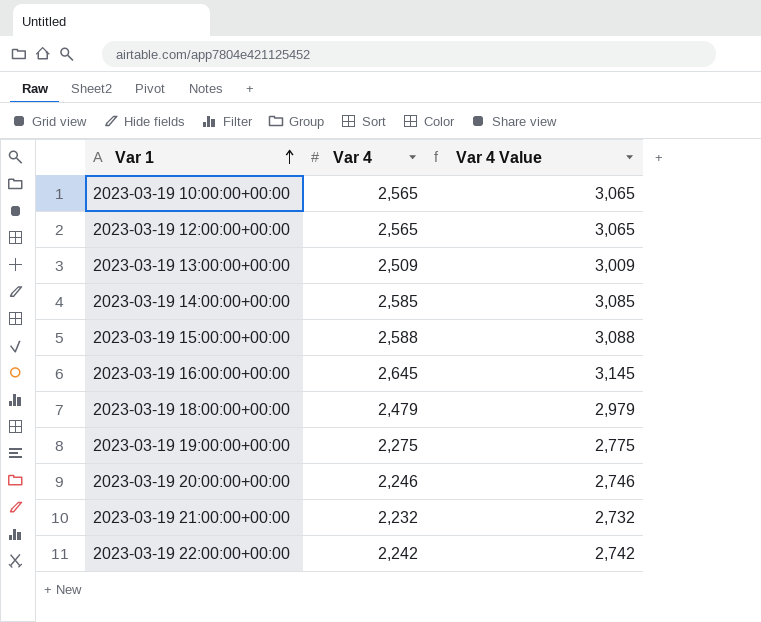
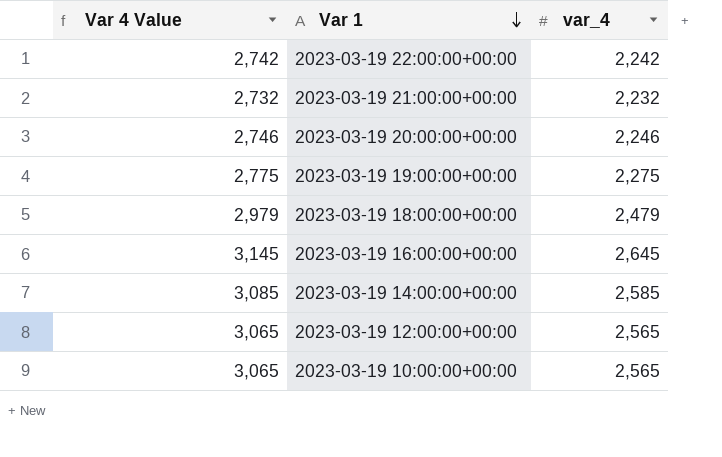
row order: Var 1 ascending -> Var 1 descending
column Var 4 Value | position: 3 -> 1
column name: Var 4 -> var_4
row 2023-03-19 13:00:00+00:00: 2,509 | 3,009 -> none
row 2023-03-19 15:00:00+00:00: 2,588 | 3,088 -> none

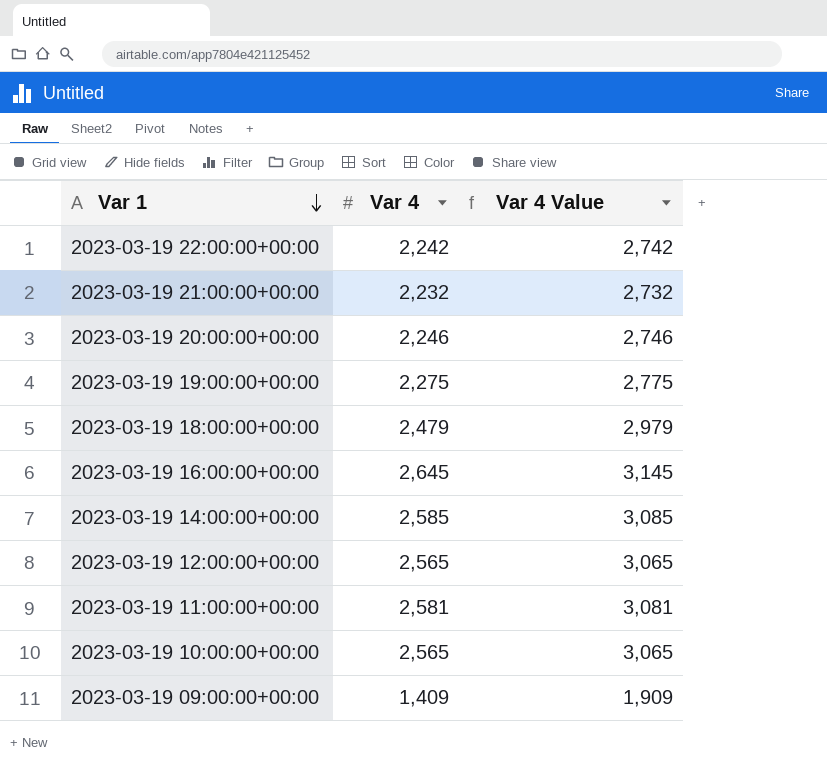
column name: var_4 -> Var 4
column Var 4 Value | position: 1 -> 3
row 2023-03-19 11:00:00+00:00: none -> 2,581 | 3,081
row 2023-03-19 09:00:00+00:00: none -> 1,409 | 1,909

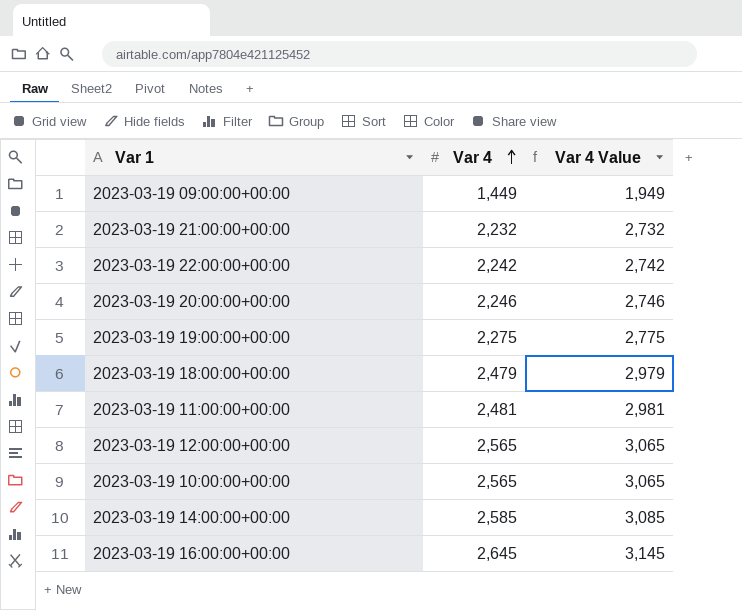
row order: Var 1 descending -> Var 4 ascending
2023-03-19 09:00:00+00:00 | Var 4: 1,409 -> 1,449
2023-03-19 09:00:00+00:00 | Var 4 Value: 1,909 -> 1,949
2023-03-19 11:00:00+00:00 | Var 4: 2,581 -> 2,481
2023-03-19 11:00:00+00:00 | Var 4 Value: 3,081 -> 2,981

